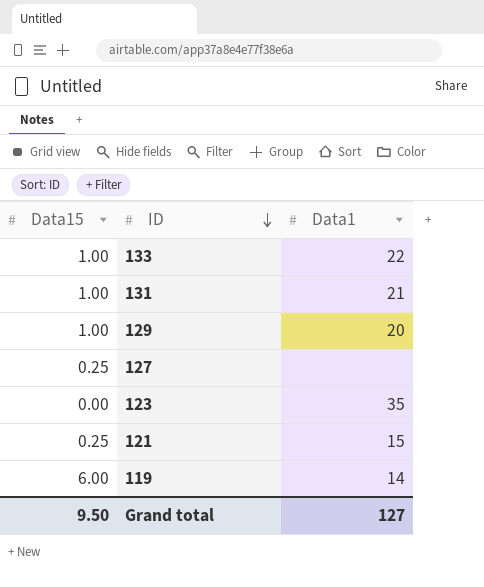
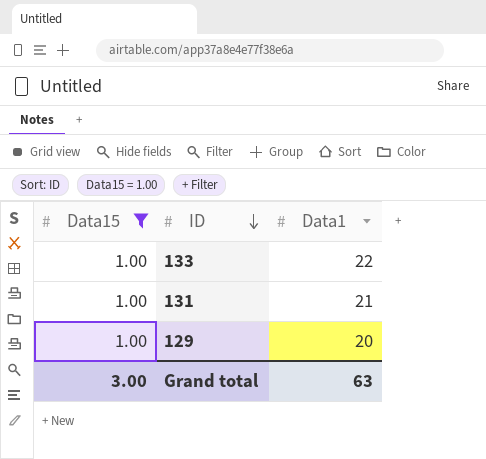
filter: none -> Data15 = 1.00
Grand total | Data15: 9.50 -> 3.00
Grand total | Data1: 127 -> 63

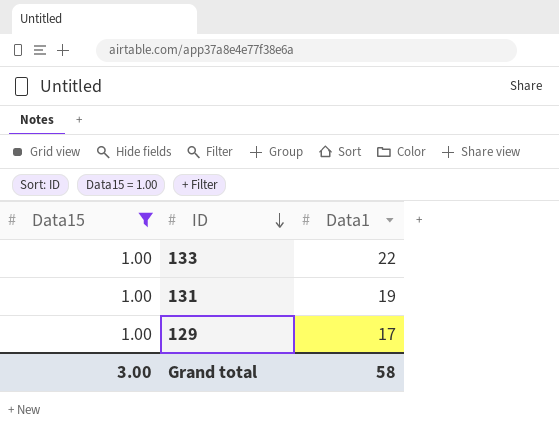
131 | Data1: 21 -> 19
129 | Data1: 20 -> 17
Grand total | Data1: 63 -> 58

